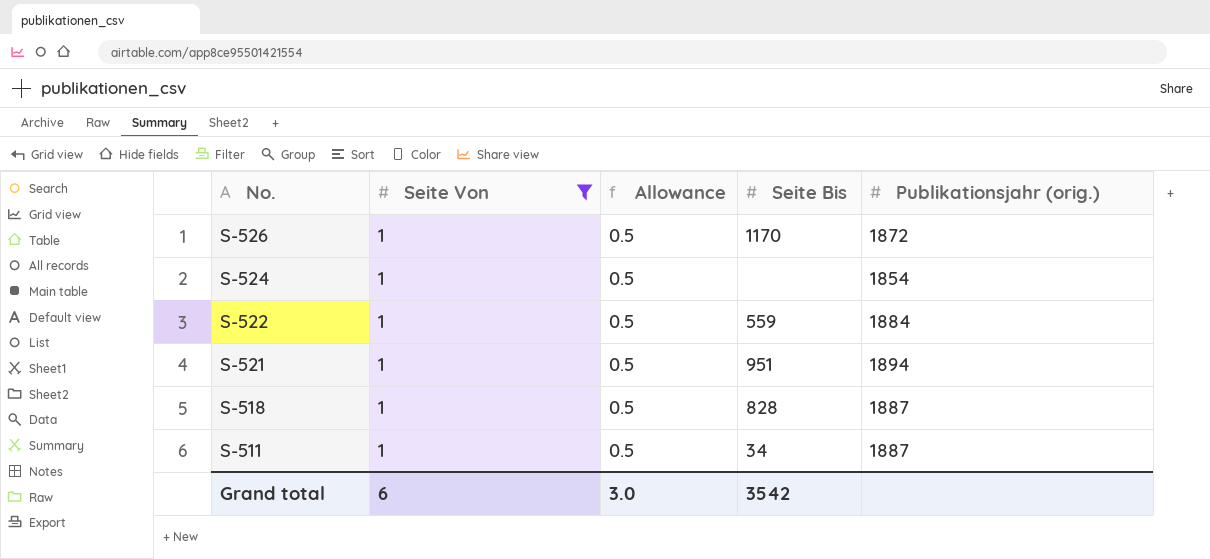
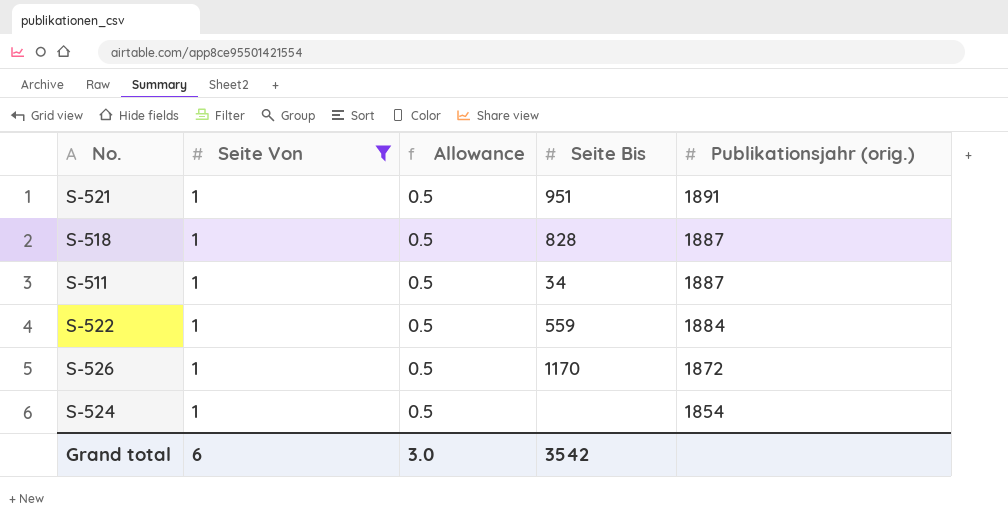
row order: No. descending -> Publikationsjahr (orig.) descending
S-521 | Publikationsjahr (orig.): 1894 -> 1891

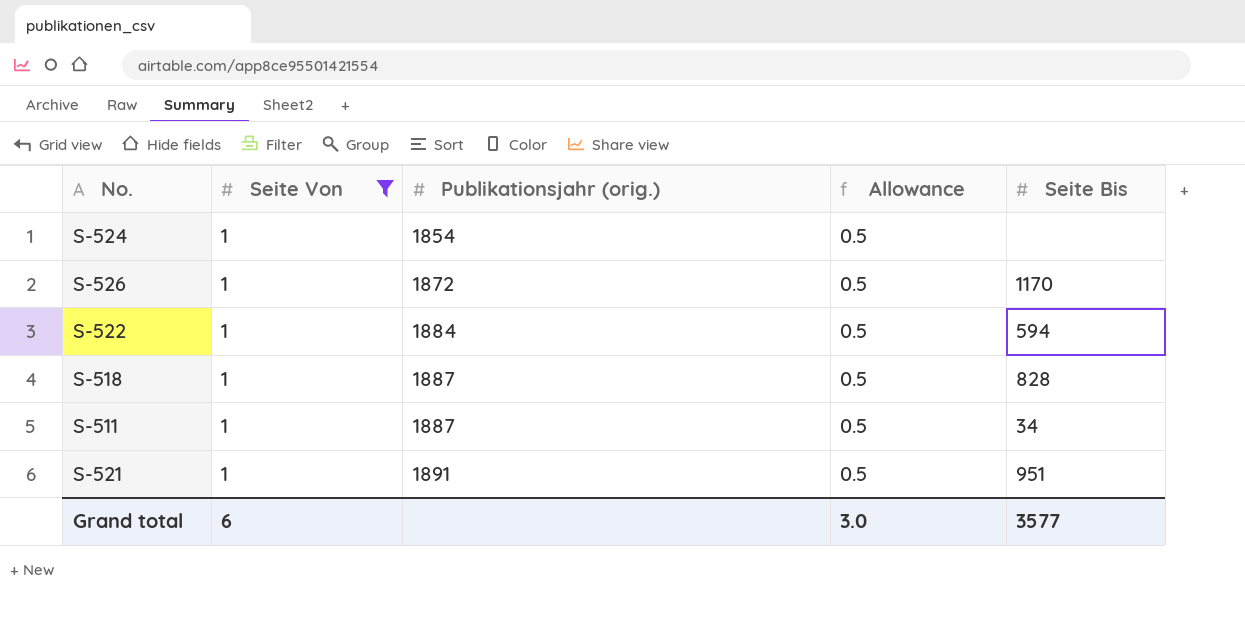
row order: Publikationsjahr (orig.) descending -> Publikationsjahr (orig.) ascending
column Publikationsjahr (orig.) | position: 5 -> 3
S-522 | Seite Bis: 559 -> 594
Grand total | Seite Bis: 3542 -> 3577

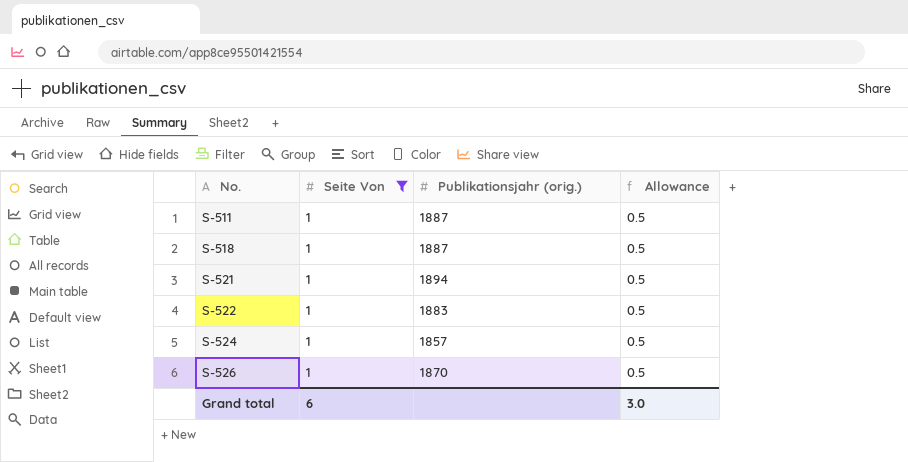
row order: Publikationsjahr (orig.) ascending -> No. ascending
column Seite Bis | position: 5 -> none
S-521 | Publikationsjahr (orig.): 1891 -> 1894
S-522 | Publikationsjahr (orig.): 1884 -> 1883
S-524 | Publikationsjahr (orig.): 1854 -> 1857
S-526 | Publikationsjahr (orig.): 1872 -> 1870

